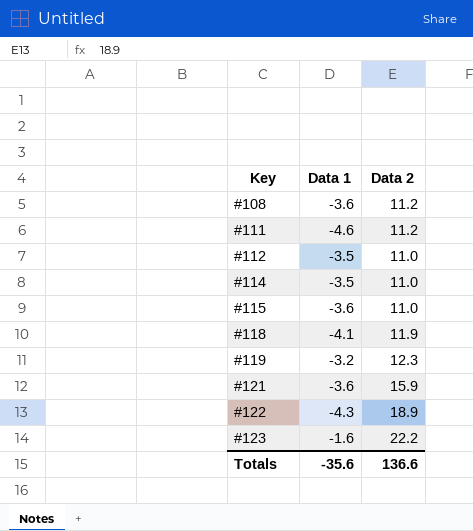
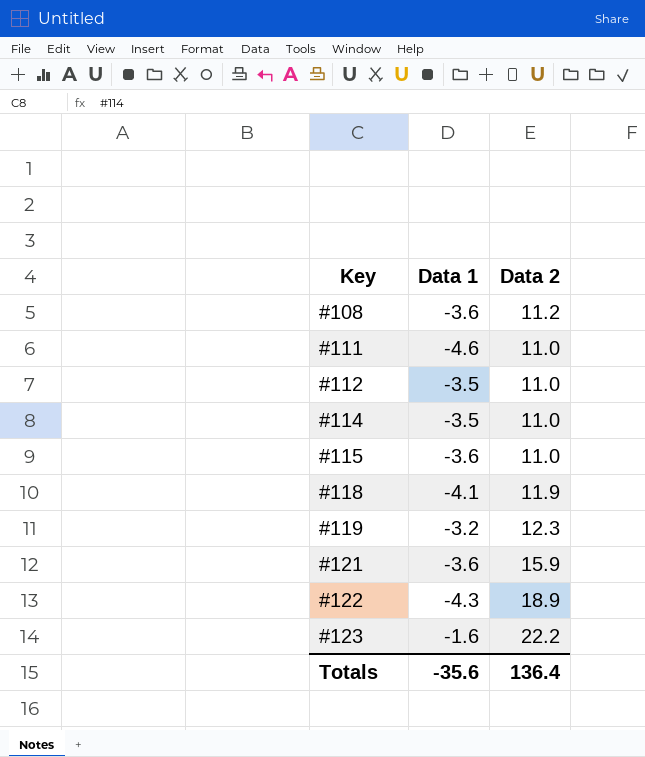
#111 | Data 2: 11.2 -> 11.0
Totals | Data 2: 136.6 -> 136.4

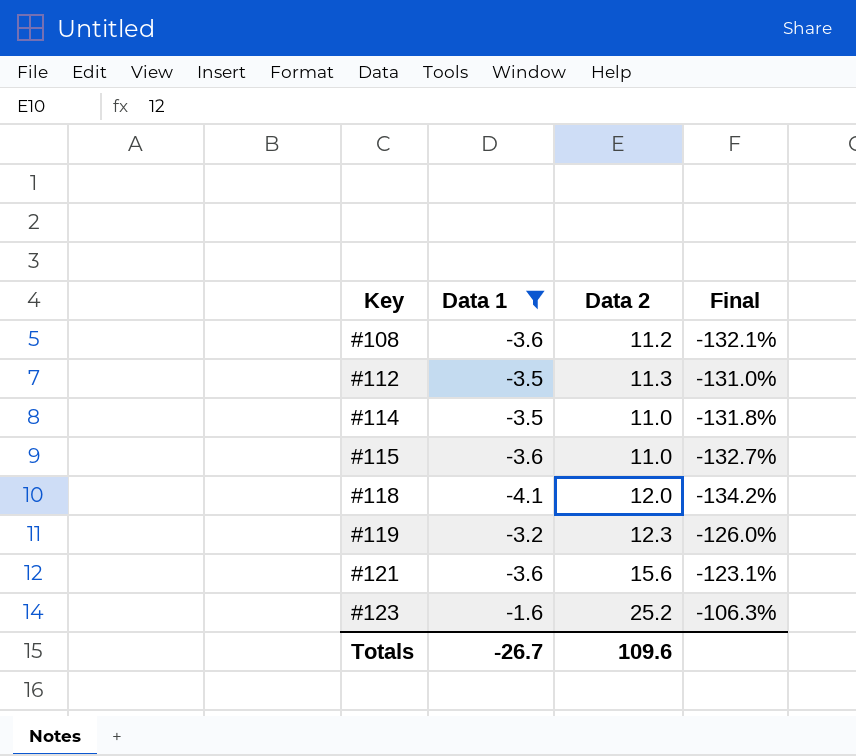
filter: none -> Data 1 >= -4.1
column Final | formula: none -> ([Data 1] - [Data 2]) / [Data 2]
#112 | Data 2: 11.0 -> 11.3
#118 | Data 2: 11.9 -> 12.0
#121 | Data 2: 15.9 -> 15.6
#123 | Data 2: 22.2 -> 25.2
Totals | Data 1: -35.6 -> -26.7
Totals | Data 2: 136.4 -> 109.6

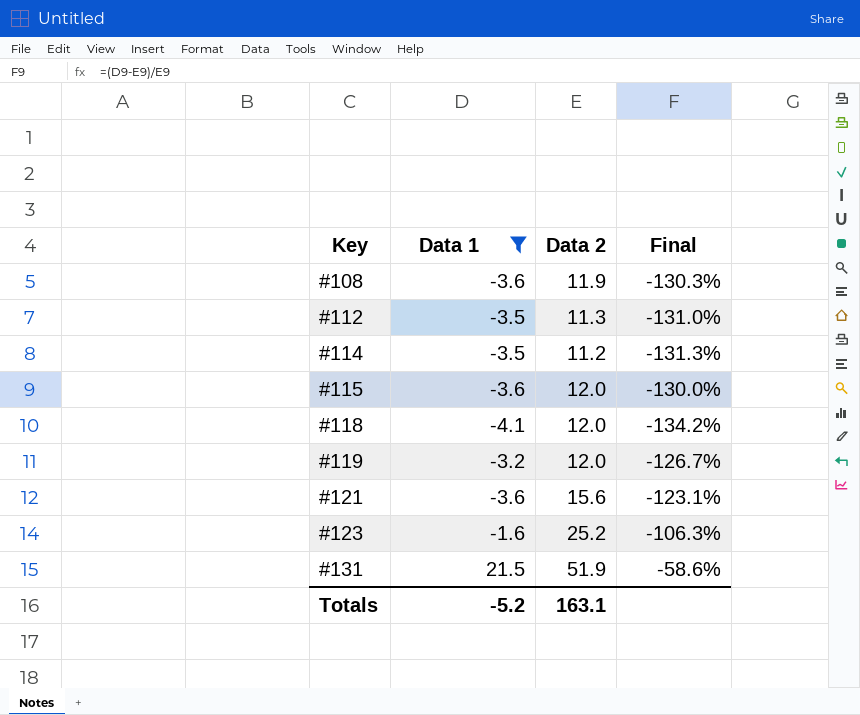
#108 | Data 2: 11.2 -> 11.9
#108 | Final: -132.1% -> -130.3%
#114 | Data 2: 11.0 -> 11.2
#114 | Final: -131.8% -> -131.3%
#115 | Data 2: 11.0 -> 12.0
#115 | Final: -132.7% -> -130.0%
#119 | Data 2: 12.3 -> 12.0
#119 | Final: -126.0% -> -126.7%
row #131: none -> 21.5 | 51.9 | -58.6%
Totals | Data 1: -26.7 -> -5.2
Totals | Data 2: 109.6 -> 163.1

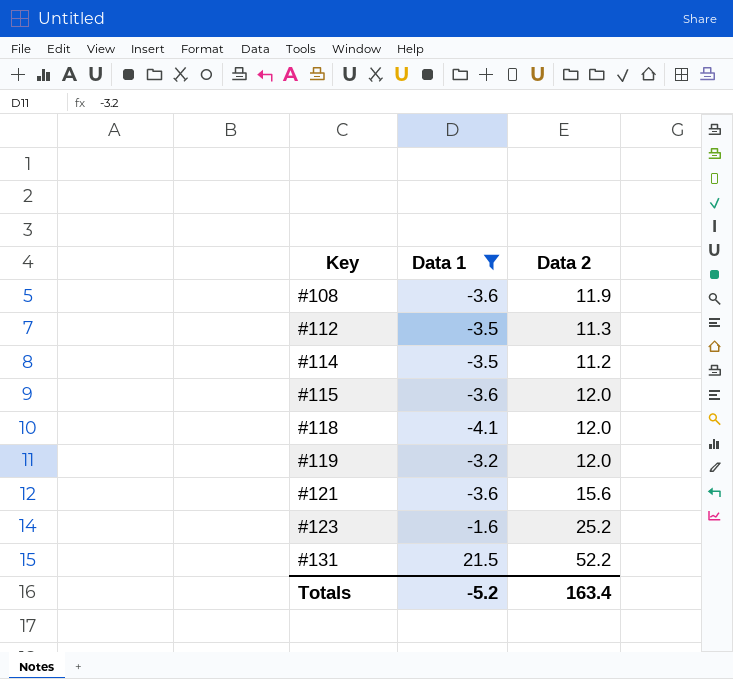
column Final | formula: ([Data 1] - [Data 2]) / [Data 2] -> none
#131 | Data 2: 51.9 -> 52.2
Totals | Data 2: 163.1 -> 163.4

